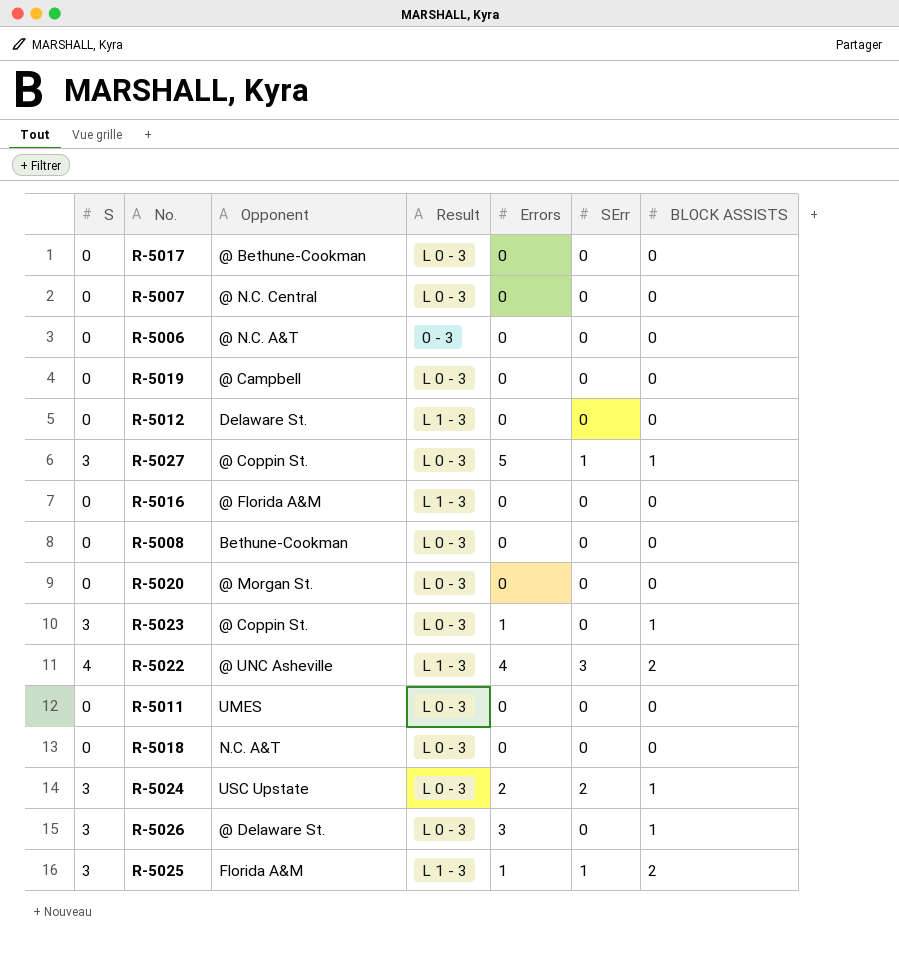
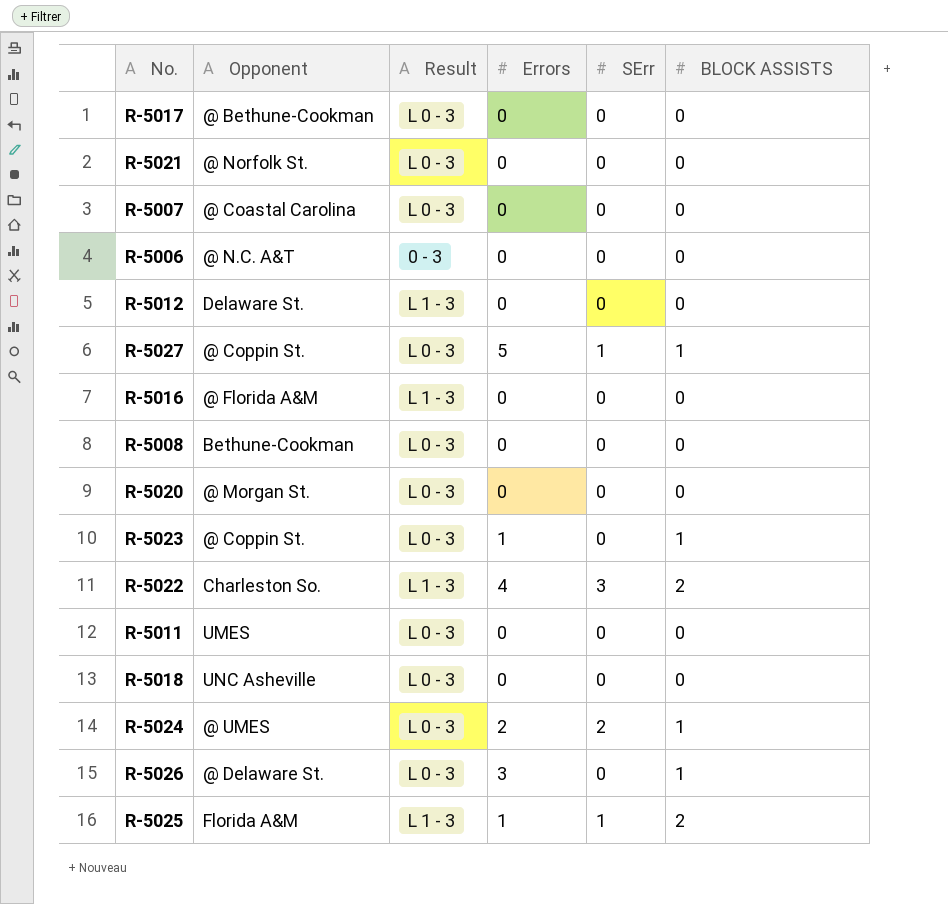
column S | position: 1 -> none
row R-5019: 0 | @ Campbell | L 0 - 3 | 0 | 0 | 0 -> none
row R-5021: none -> @ Norfolk St. | L 0 - 3 | 0 | 0 | 0
R-5007 | Opponent: @ N.C. Central -> @ Coastal Carolina
R-5022 | Opponent: @ UNC Asheville -> Charleston So.
R-5018 | Opponent: N.C. A&T -> UNC Asheville
R-5024 | Opponent: USC Upstate -> @ UMES

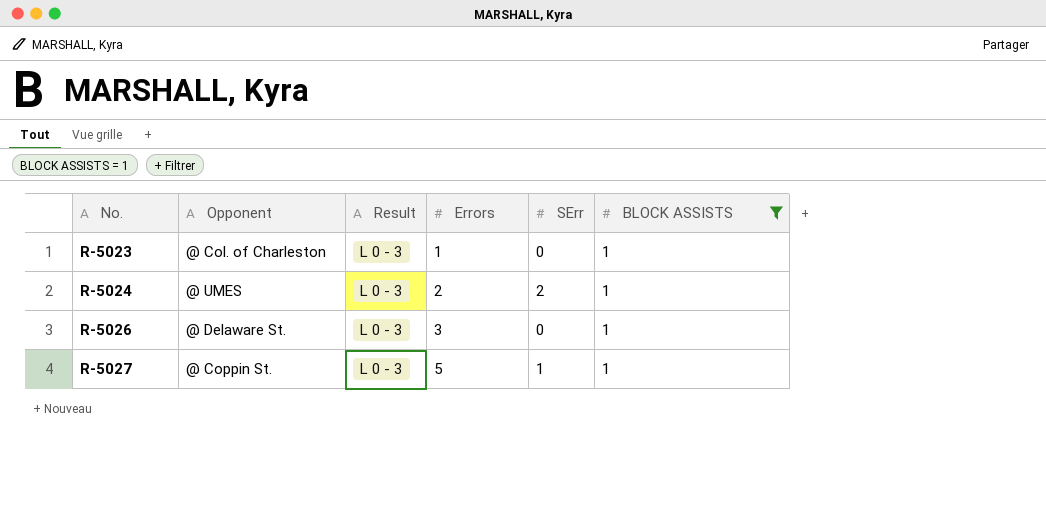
filter: none -> BLOCK ASSISTS = 1
row order: none -> No. ascending
R-5023 | Opponent: @ Coppin St. -> @ Col. of Charleston

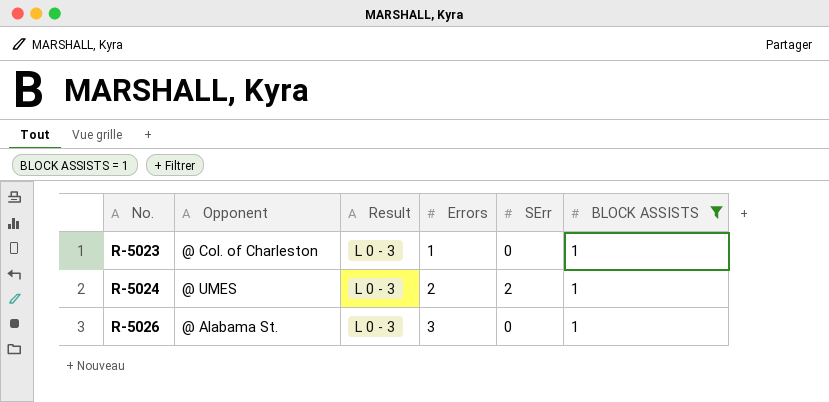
row R-5027: @ Coppin St. | L 0 - 3 | 5 | 1 | 1 -> none
R-5026 | Opponent: @ Delaware St. -> @ Alabama St.

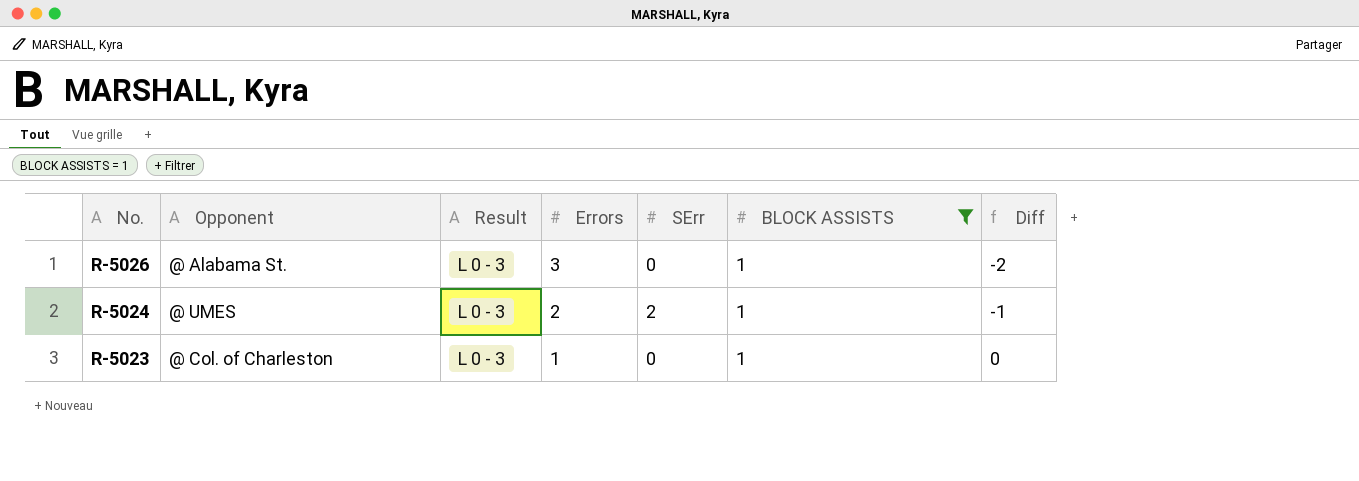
row order: No. ascending -> No. descending
column Diff | formula: none -> [BLOCK ASSISTS] - [Errors]

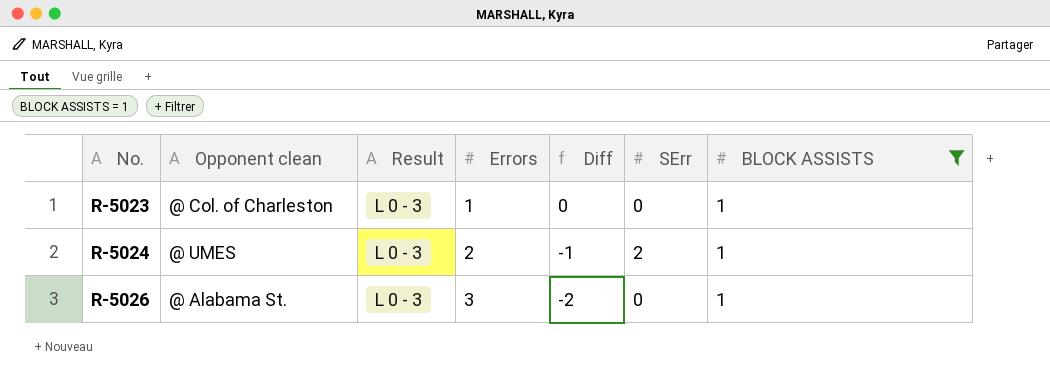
row order: No. descending -> No. ascending
column name: Opponent -> Opponent clean
column Diff | position: 7 -> 5

